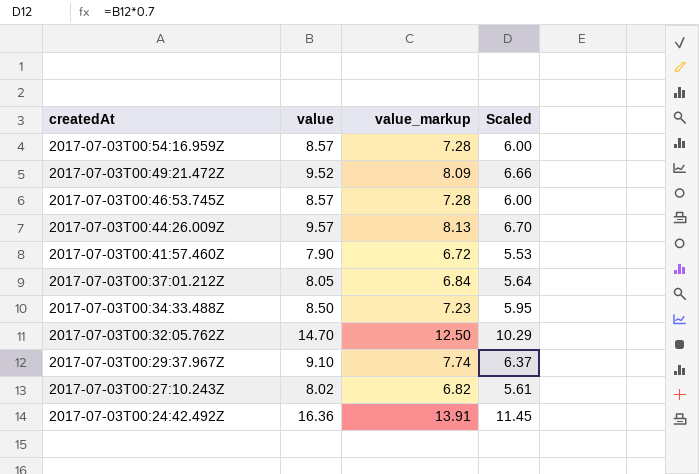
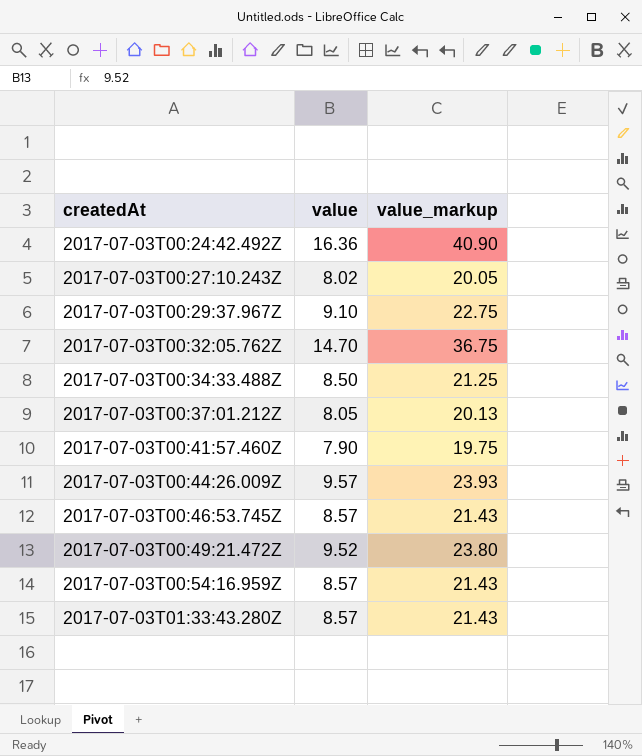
row order: createdAt descending -> createdAt ascending
column Scaled | formula: [value] * 0.7 -> none
column value_markup | formula: [value] * 0.85 -> [value] * 2.5
row 2017-07-03T01:33:43.280Z: none -> 8.57 | 21.43

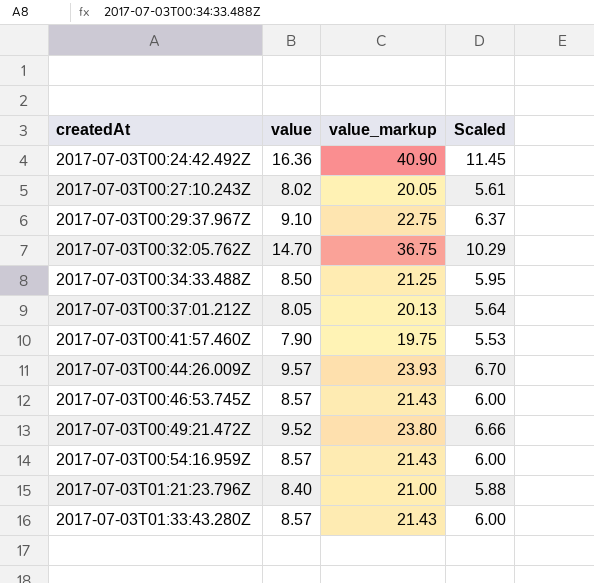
column Scaled | formula: none -> [value] * 0.7
row 2017-07-03T01:21:23.796Z: none -> 8.40 | 21.00 | 5.88

